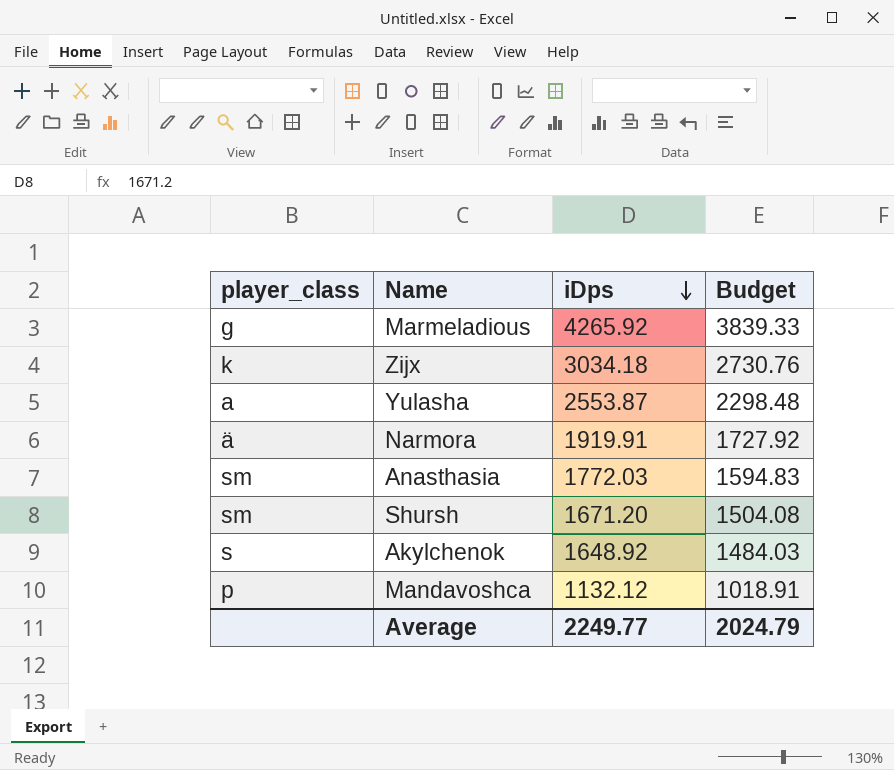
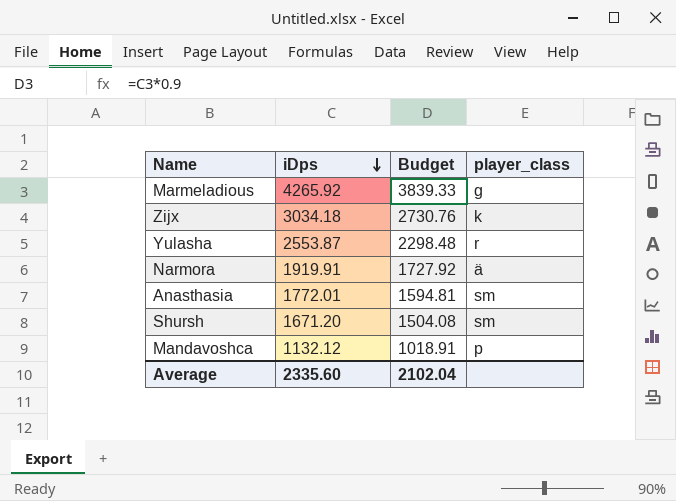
column player_class | position: 1 -> 4
row Akylchenok: s | 1648.92 | 1484.03 -> none
Yulasha | player_class: a -> r
Anasthasia | iDps: 1772.03 -> 1772.01
Anasthasia | Budget: 1594.83 -> 1594.81
Average | iDps: 2249.77 -> 2335.60
Average | Budget: 2024.79 -> 2102.04

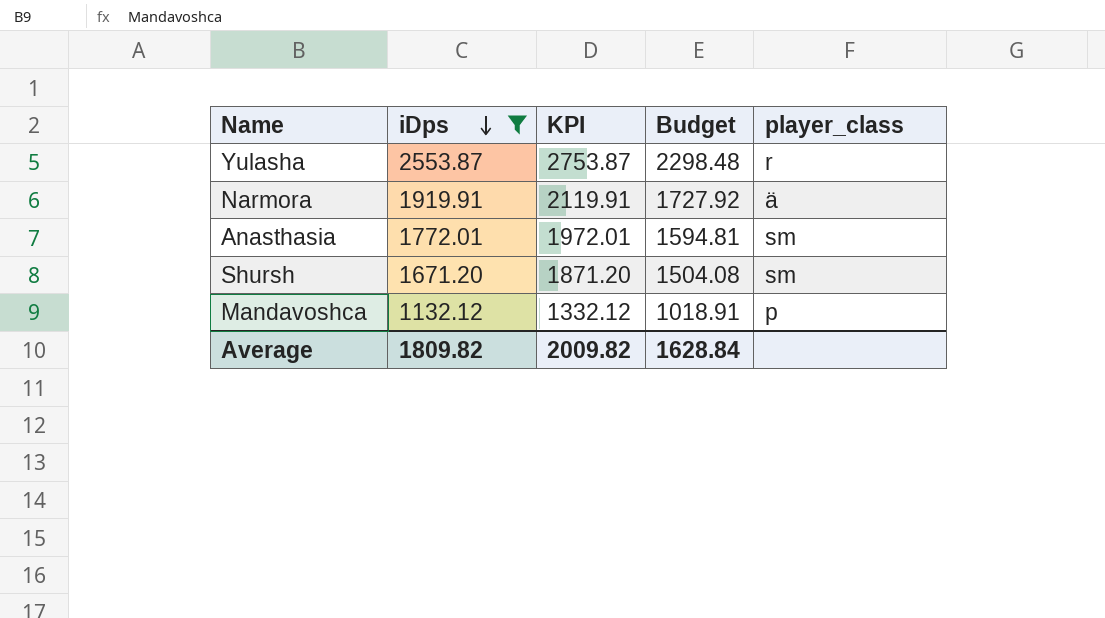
filter: none -> iDps <= 2553.87
column KPI | formula: none -> [iDps] + 200
Average | iDps: 2335.60 -> 1809.82
Average | Budget: 2102.04 -> 1628.84

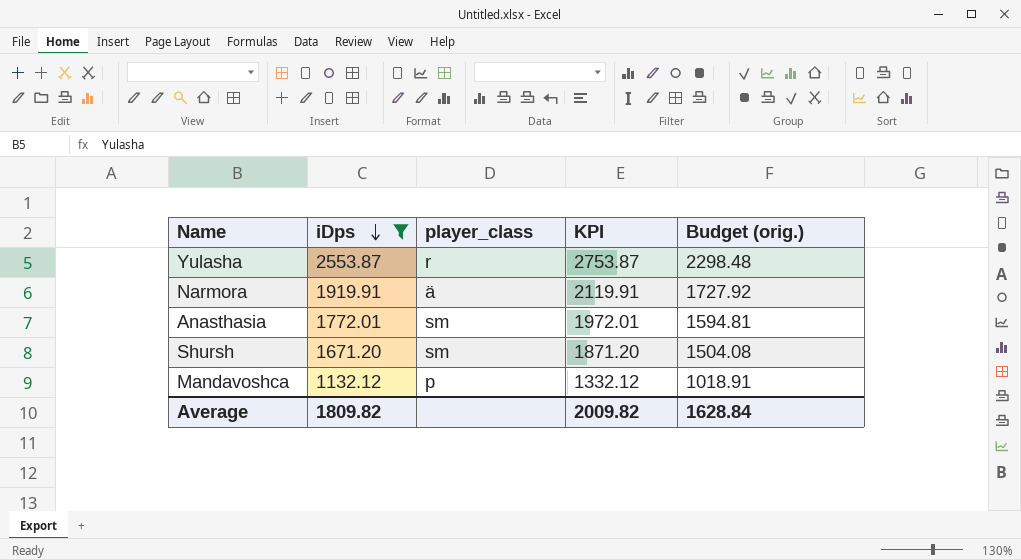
column player_class | position: 5 -> 3
column name: Budget -> Budget (orig.)

